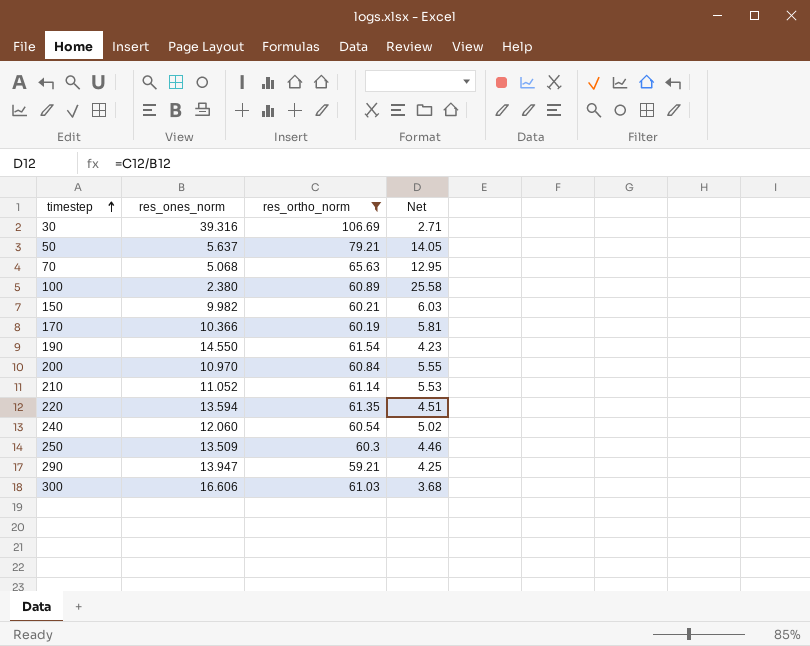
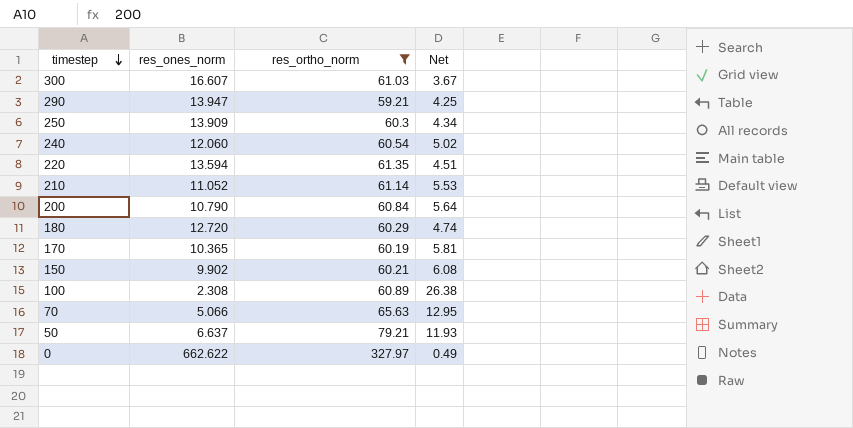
row order: timestep ascending -> timestep descending
row 30: 39.316 | 106.69 | 2.71 -> none
row 190: 14.550 | 61.54 | 4.23 -> none
300 | res_ones_norm: 16.606 -> 16.607
300 | Net: 3.68 -> 3.67
250 | res_ones_norm: 13.509 -> 13.909
250 | Net: 4.46 -> 4.34
200 | res_ones_norm: 10.970 -> 10.790
200 | Net: 5.55 -> 5.64
row 180: none -> 12.720 | 60.29 | 4.74
170 | res_ones_norm: 10.366 -> 10.365
150 | res_ones_norm: 9.982 -> 9.902
150 | Net: 6.03 -> 6.08
100 | res_ones_norm: 2.380 -> 2.308
100 | Net: 25.58 -> 26.38
70 | res_ones_norm: 5.068 -> 5.066
50 | res_ones_norm: 5.637 -> 6.637
50 | Net: 14.05 -> 11.93
row 0: none -> 662.622 | 327.97 | 0.49

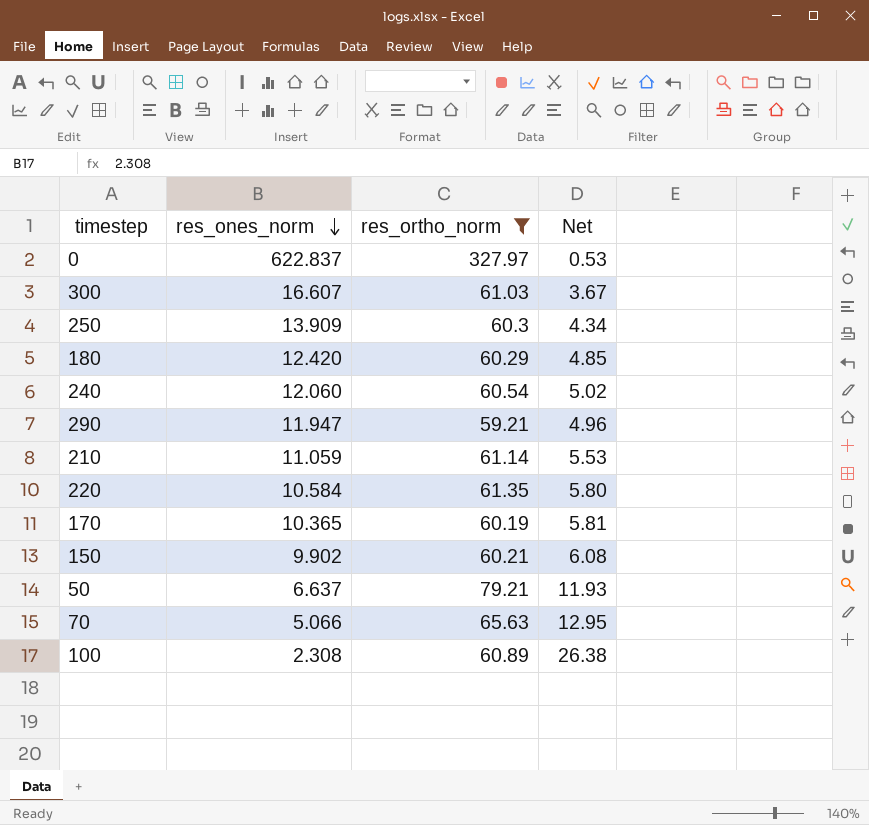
row order: timestep descending -> res_ones_norm descending
row 200: 10.790 | 60.84 | 5.64 -> none
0 | res_ones_norm: 662.622 -> 622.837
0 | Net: 0.49 -> 0.53
180 | res_ones_norm: 12.720 -> 12.420
180 | Net: 4.74 -> 4.85
290 | res_ones_norm: 13.947 -> 11.947
290 | Net: 4.25 -> 4.96
210 | res_ones_norm: 11.052 -> 11.059
220 | res_ones_norm: 13.594 -> 10.584
220 | Net: 4.51 -> 5.80

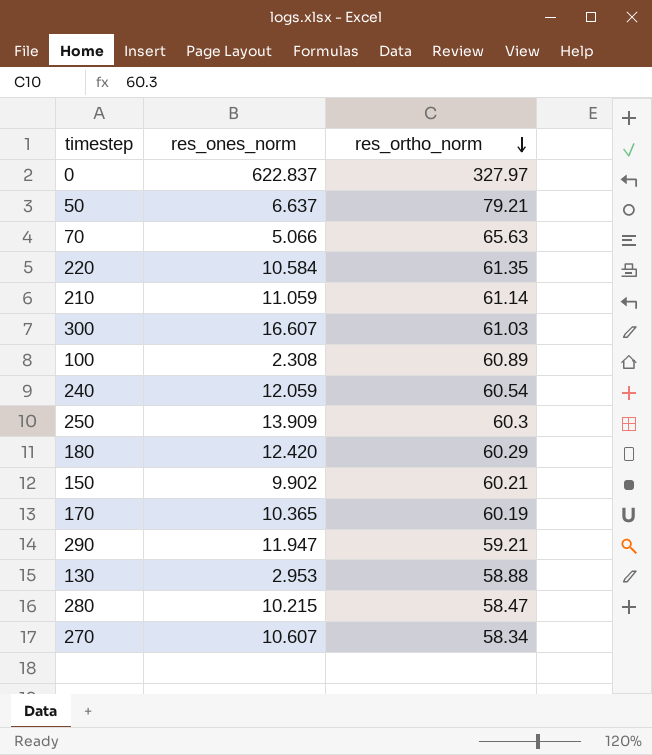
filter: res_ortho_norm >= 59.21 -> none
row order: res_ones_norm descending -> res_ortho_norm descending
column Net | formula: [res_ortho_norm] / [res_ones_norm] -> none
240 | res_ones_norm: 12.060 -> 12.059

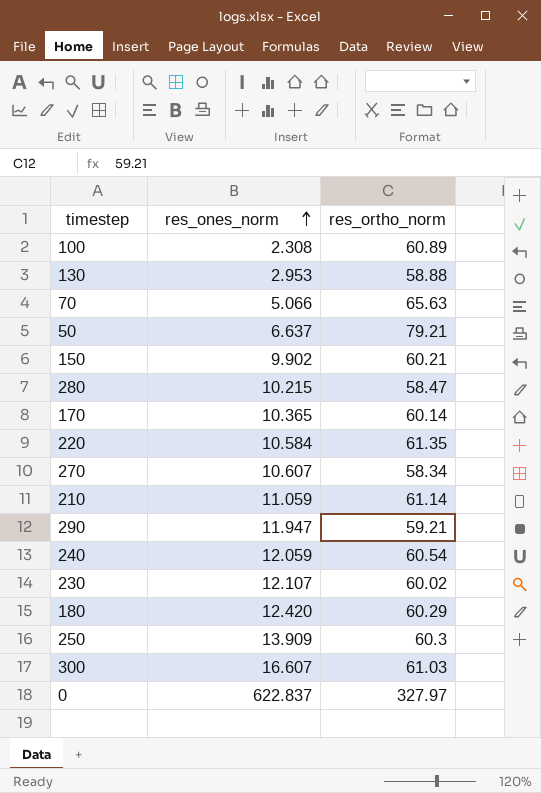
row order: res_ortho_norm descending -> res_ones_norm ascending
170 | res_ortho_norm: 60.19 -> 60.14
row 230: none -> 12.107 | 60.02

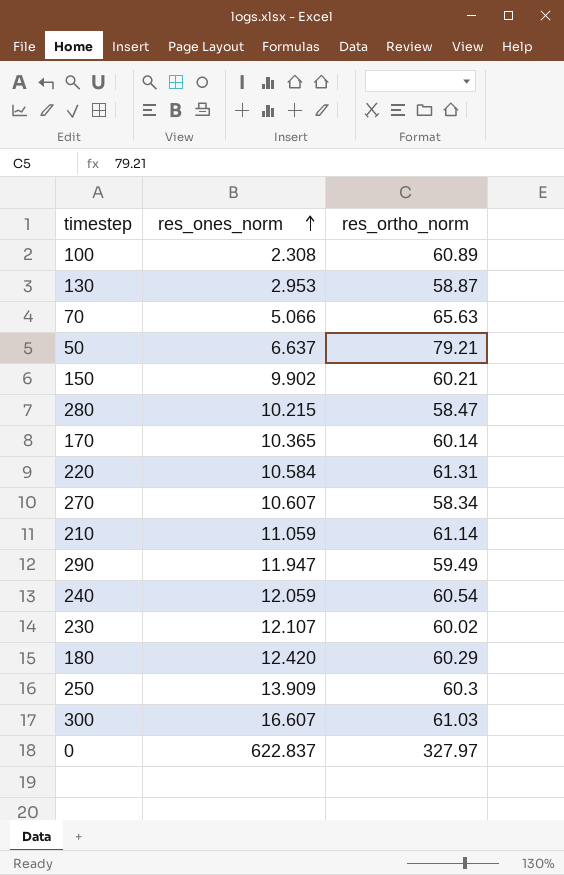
130 | res_ortho_norm: 58.88 -> 58.87
220 | res_ortho_norm: 61.35 -> 61.31
290 | res_ortho_norm: 59.21 -> 59.49

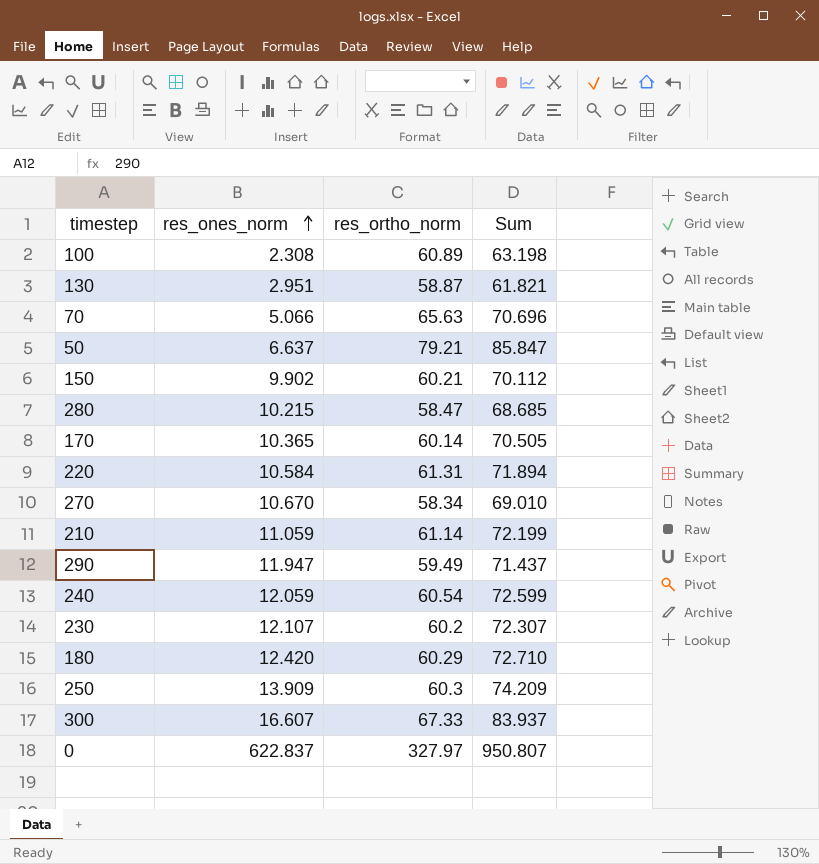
column Sum | formula: none -> [res_ones_norm] + [res_ortho_norm]
130 | res_ones_norm: 2.953 -> 2.951
270 | res_ones_norm: 10.607 -> 10.670
230 | res_ortho_norm: 60.02 -> 60.2
300 | res_ortho_norm: 61.03 -> 67.33

